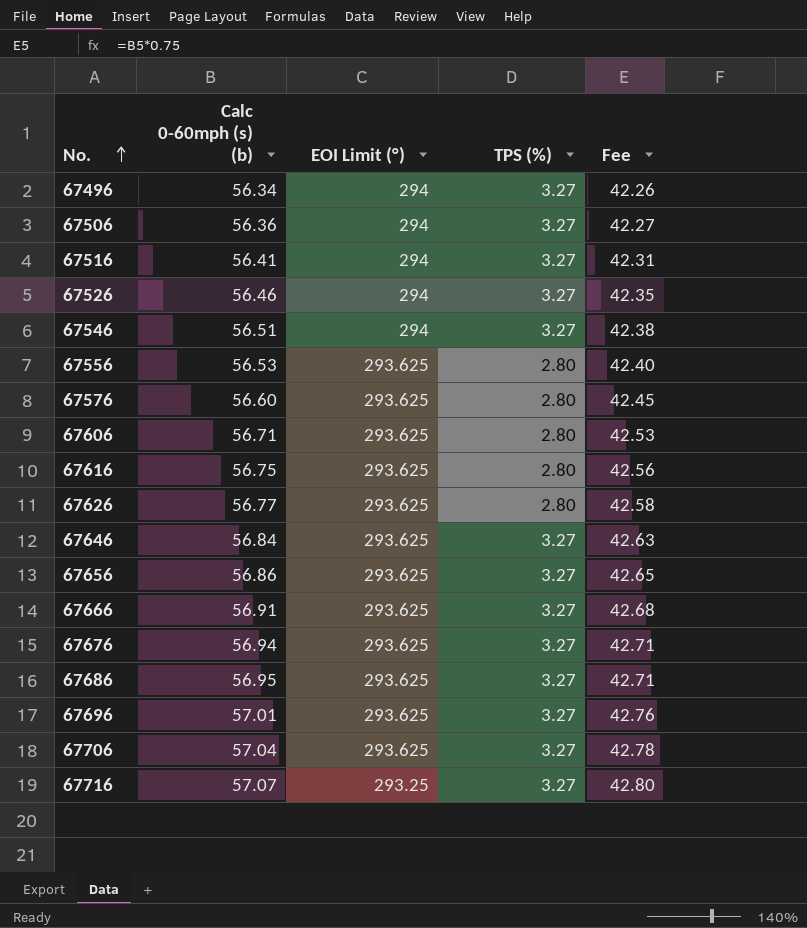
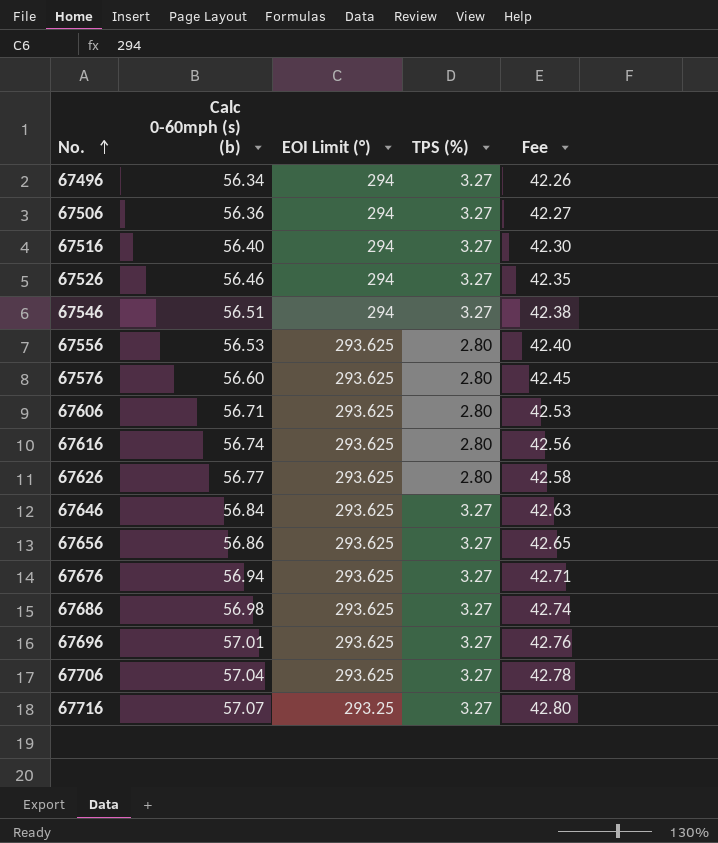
row 67666: 56.91 | 293.625 | 3.27 | 42.68 -> none
67516 | Calc 0-60mph (s) (b): 56.41 -> 56.40
67516 | Fee: 42.31 -> 42.30
67616 | Calc 0-60mph (s) (b): 56.75 -> 56.74
67686 | Calc 0-60mph (s) (b): 56.95 -> 56.98
67686 | Fee: 42.71 -> 42.74

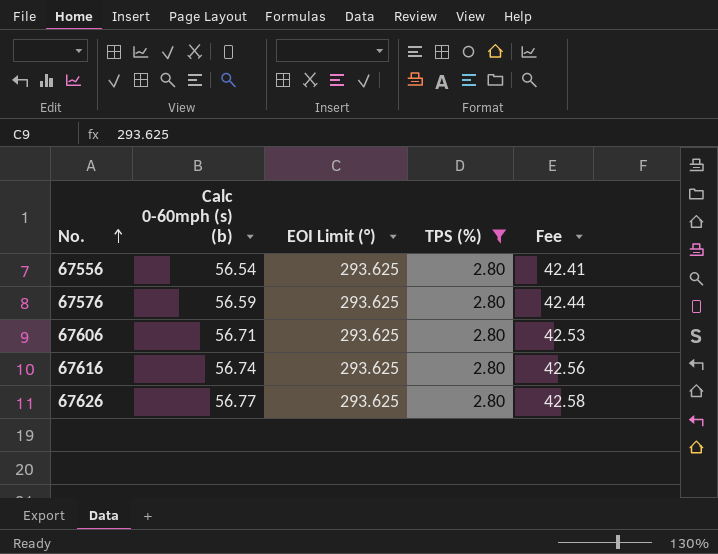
filter: none -> TPS (%) = 2.80
67556 | Calc 0-60mph (s) (b): 56.53 -> 56.54
67556 | Fee: 42.40 -> 42.41
67576 | Calc 0-60mph (s) (b): 56.60 -> 56.59
67576 | Fee: 42.45 -> 42.44

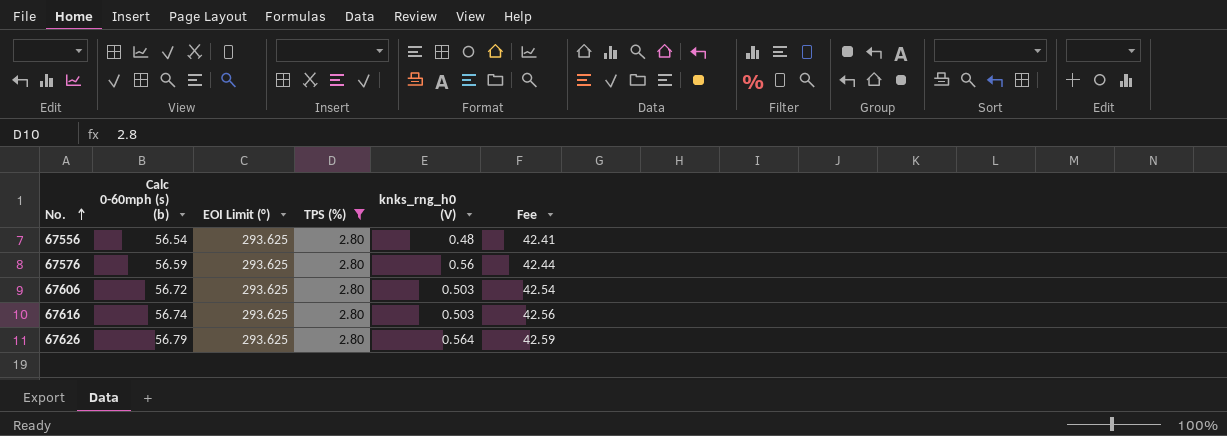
column knks_rng_h0 (V) | position: none -> 5
67606 | Calc 0-60mph (s) (b): 56.71 -> 56.72
67606 | Fee: 42.53 -> 42.54
67626 | Calc 0-60mph (s) (b): 56.77 -> 56.79
67626 | Fee: 42.58 -> 42.59

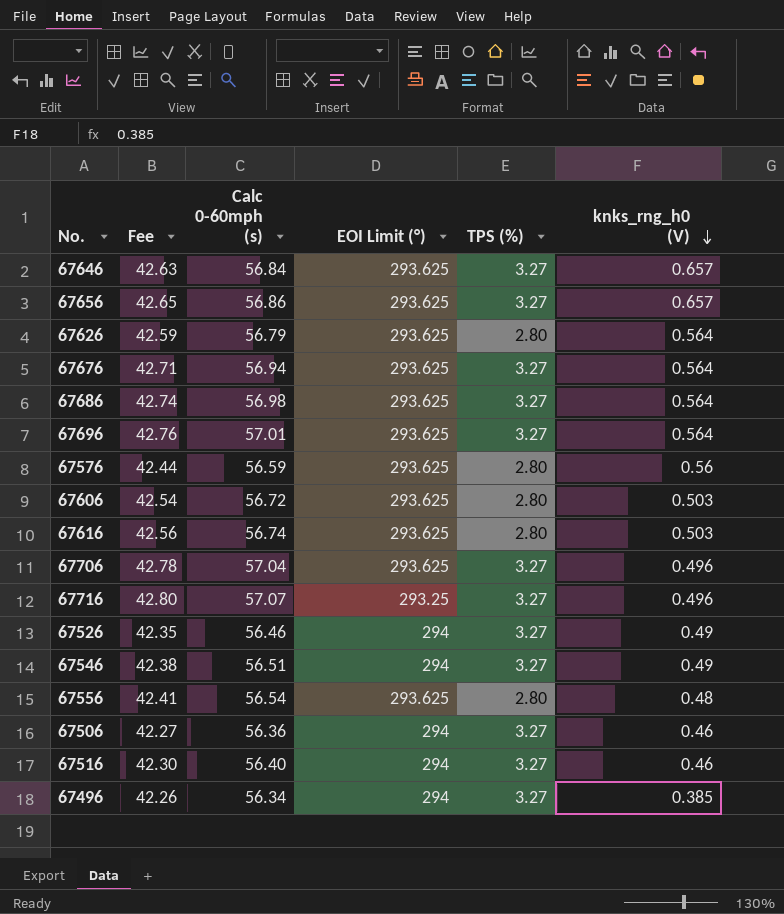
filter: TPS (%) = 2.80 -> none
row order: No. ascending -> knks_rng_h0 (V) descending
column Fee | position: 6 -> 2
column name: Calc 0-60mph (s) (b) -> Calc 0-60mph (s)

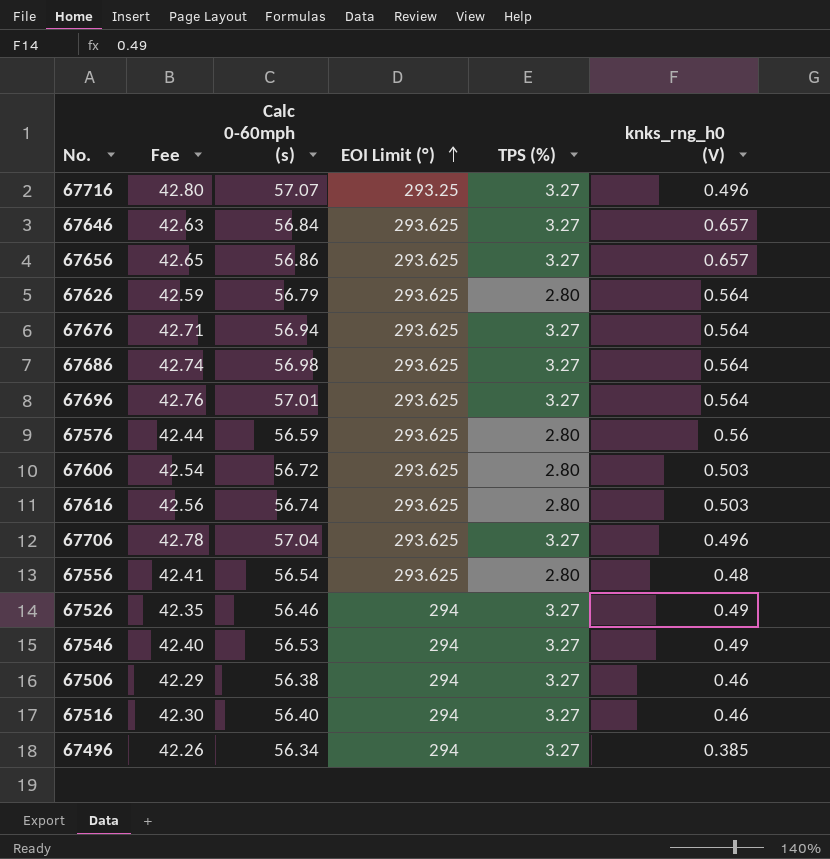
row order: knks_rng_h0 (V) descending -> EOI Limit (°) ascending
67546 | Fee: 42.38 -> 42.40
67546 | Calc 0-60mph (s): 56.51 -> 56.53
67506 | Fee: 42.27 -> 42.29
67506 | Calc 0-60mph (s): 56.36 -> 56.38

